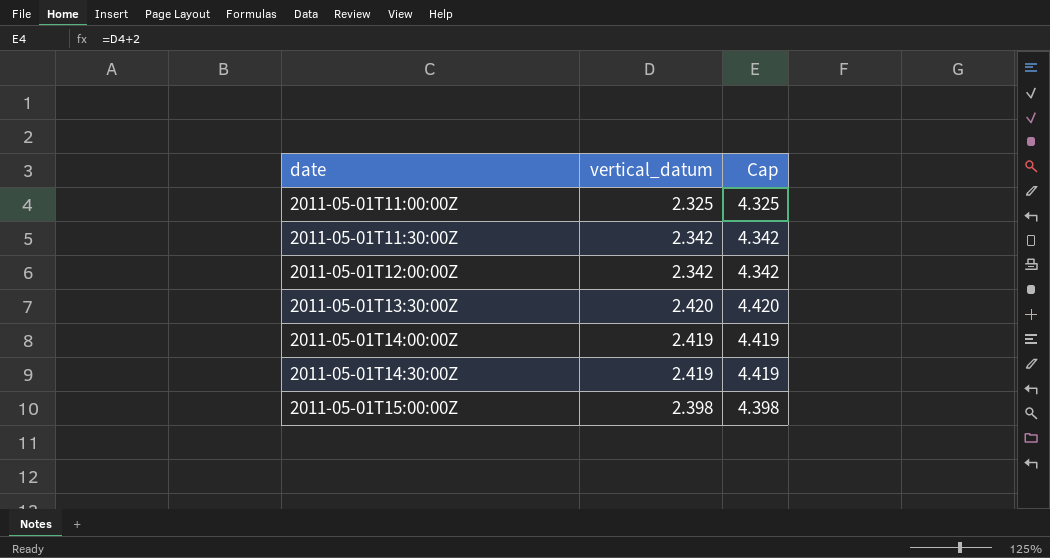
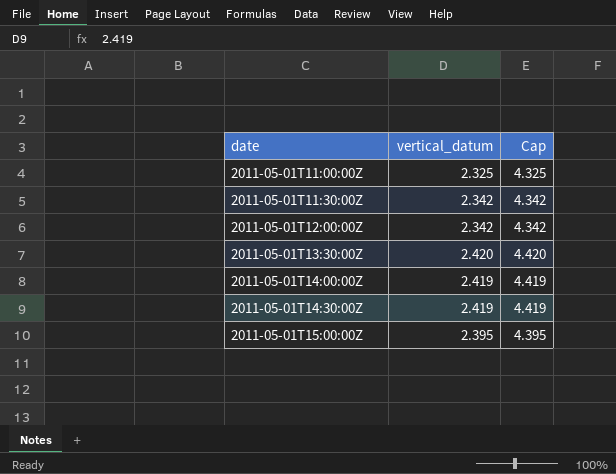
2011-05-01T15:00:00Z | vertical_datum: 2.398 -> 2.395
2011-05-01T15:00:00Z | Cap: 4.398 -> 4.395

